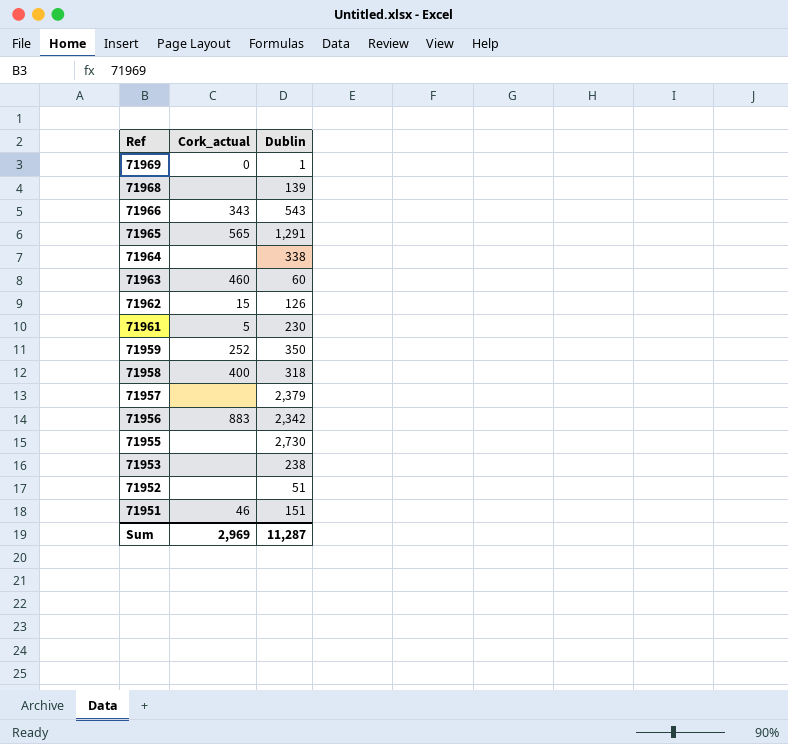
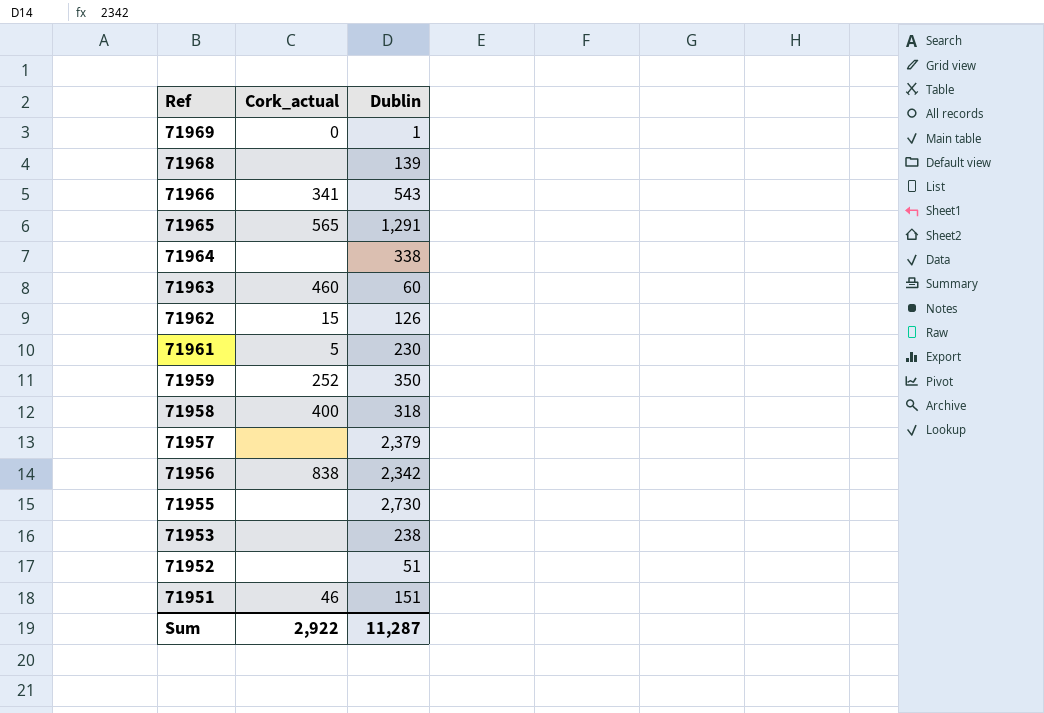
71966 | Cork_actual: 343 -> 341
71956 | Cork_actual: 883 -> 838
Sum | Cork_actual: 2,969 -> 2,922

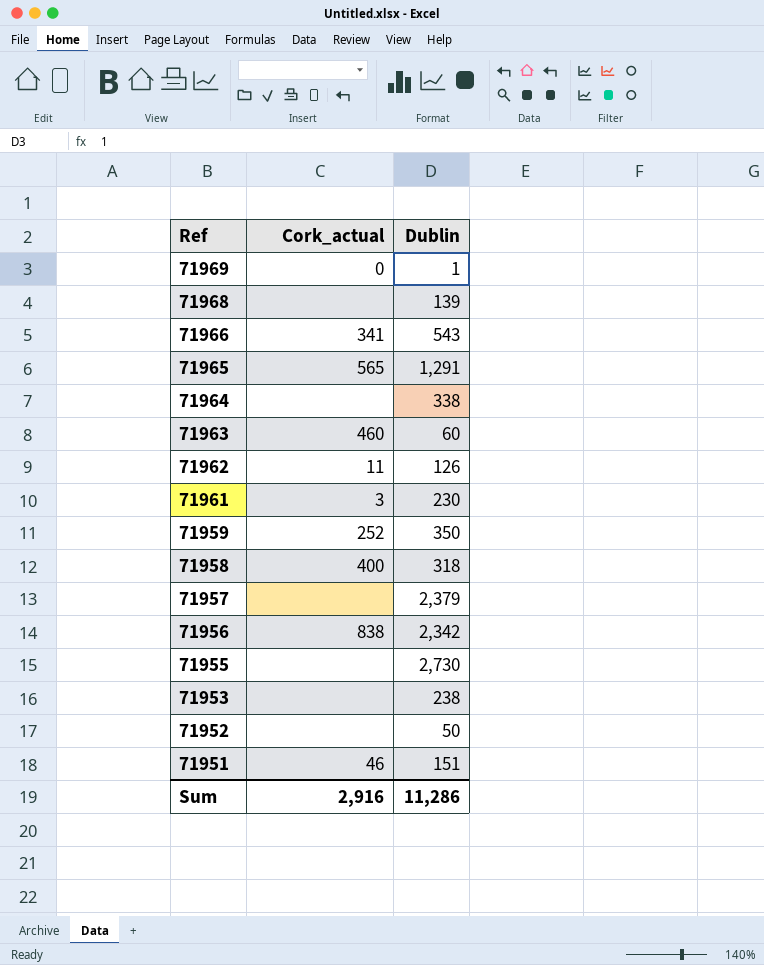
71962 | Cork_actual: 15 -> 11
71961 | Cork_actual: 5 -> 3
71952 | Dublin: 51 -> 50
Sum | Cork_actual: 2,922 -> 2,916
Sum | Dublin: 11,287 -> 11,286

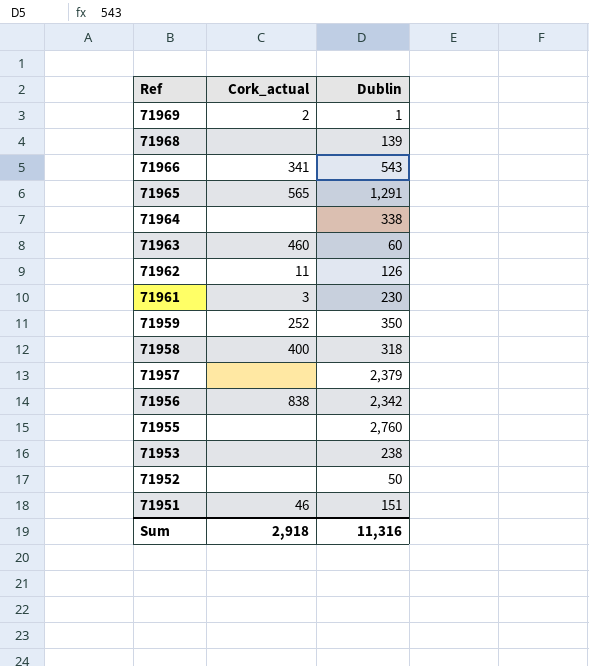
71969 | Cork_actual: 0 -> 2
71955 | Dublin: 2,730 -> 2,760
Sum | Cork_actual: 2,916 -> 2,918
Sum | Dublin: 11,286 -> 11,316

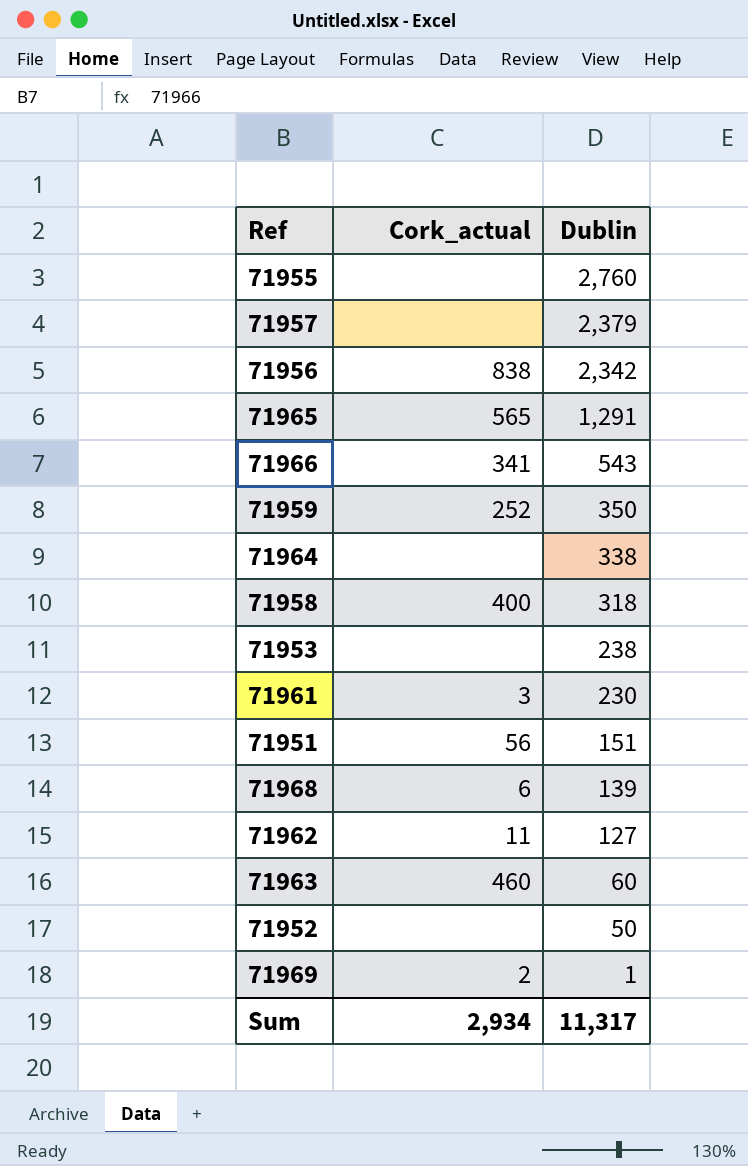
row order: Ref descending -> Dublin descending
71951 | Cork_actual: 46 -> 56
71968 | Cork_actual: none -> 6
71962 | Dublin: 126 -> 127
Sum | Cork_actual: 2,918 -> 2,934
Sum | Dublin: 11,316 -> 11,317

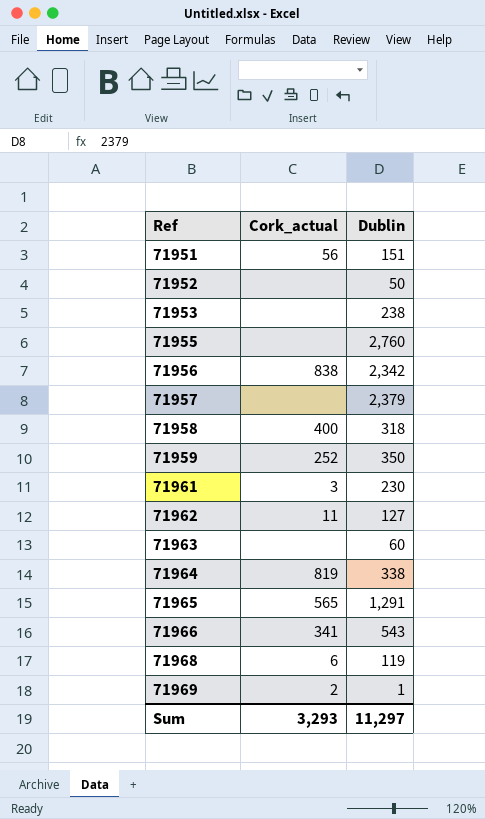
row order: Dublin descending -> Ref ascending
71963 | Cork_actual: 460 -> none
71964 | Cork_actual: none -> 819
71968 | Dublin: 139 -> 119
Sum | Cork_actual: 2,934 -> 3,293
Sum | Dublin: 11,317 -> 11,297

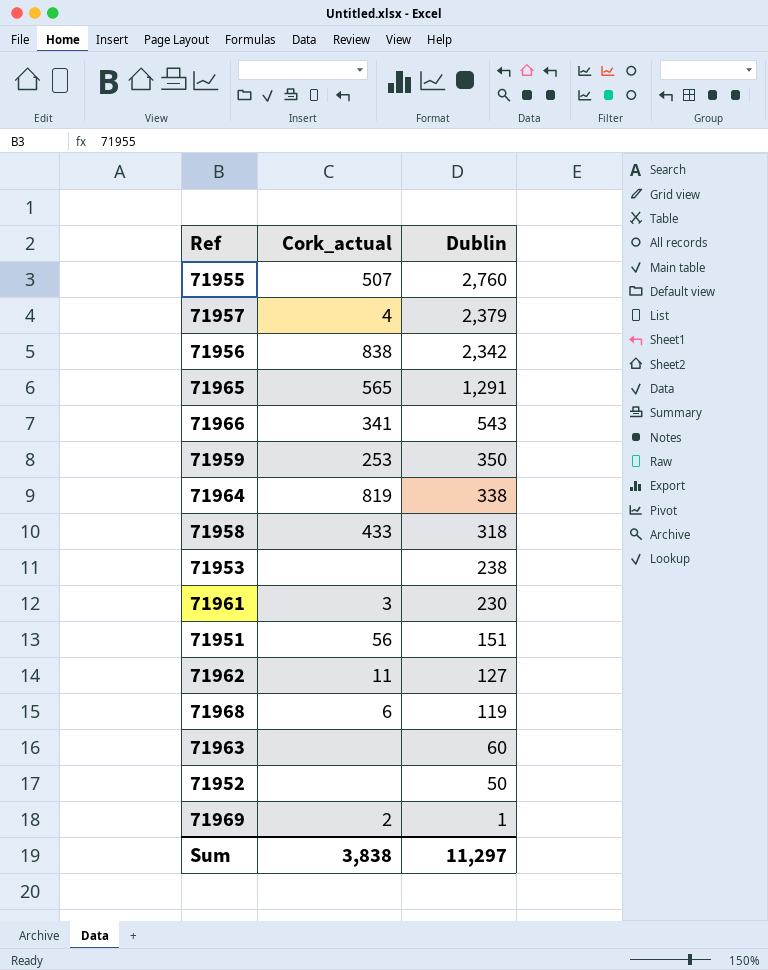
row order: Ref ascending -> Dublin descending
71955 | Cork_actual: none -> 507
71957 | Cork_actual: none -> 4
71959 | Cork_actual: 252 -> 253
71958 | Cork_actual: 400 -> 433
Sum | Cork_actual: 3,293 -> 3,838

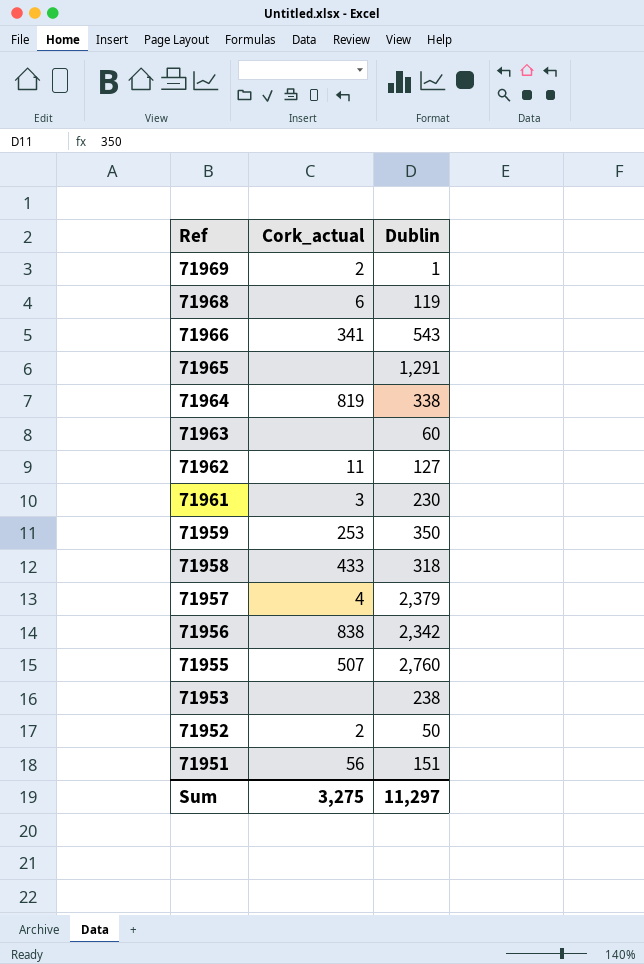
row order: Dublin descending -> Ref descending
71965 | Cork_actual: 565 -> none
71952 | Cork_actual: none -> 2
Sum | Cork_actual: 3,838 -> 3,275

